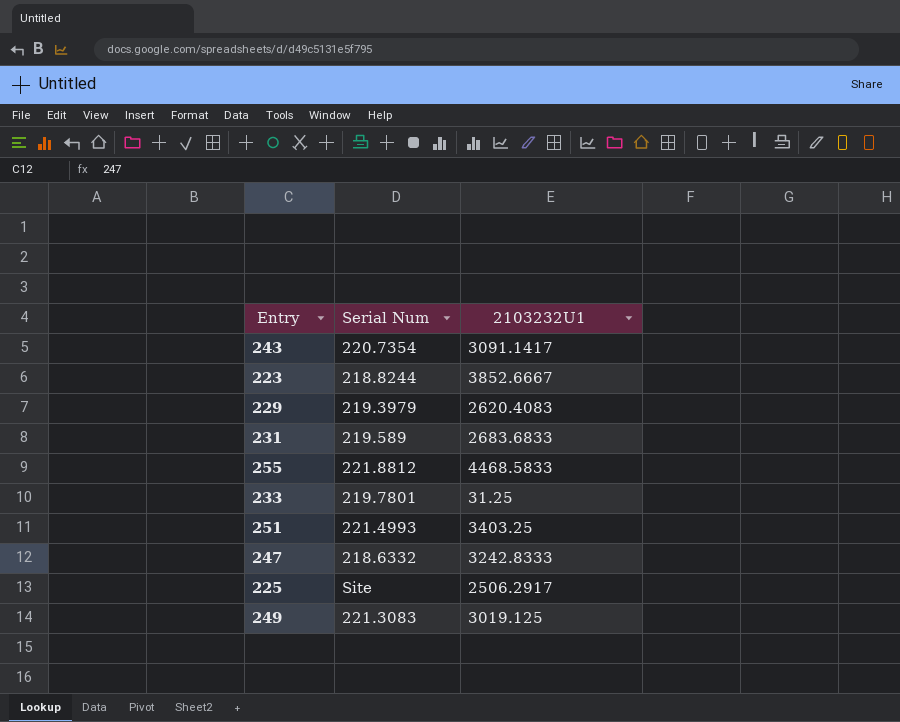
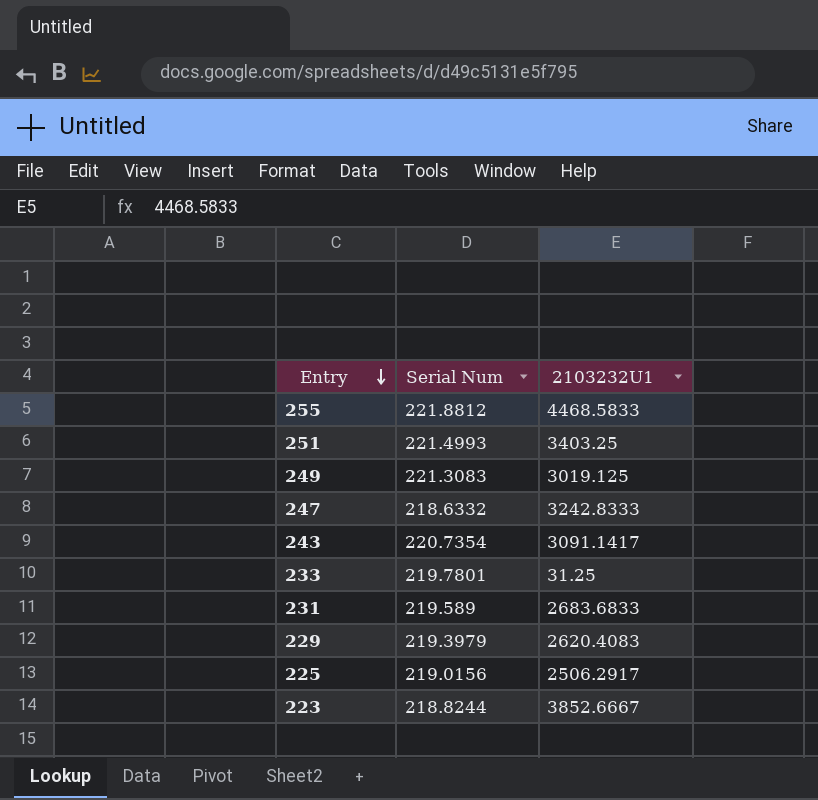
row order: none -> Entry descending
225 | Serial Num: Site -> 219.0156

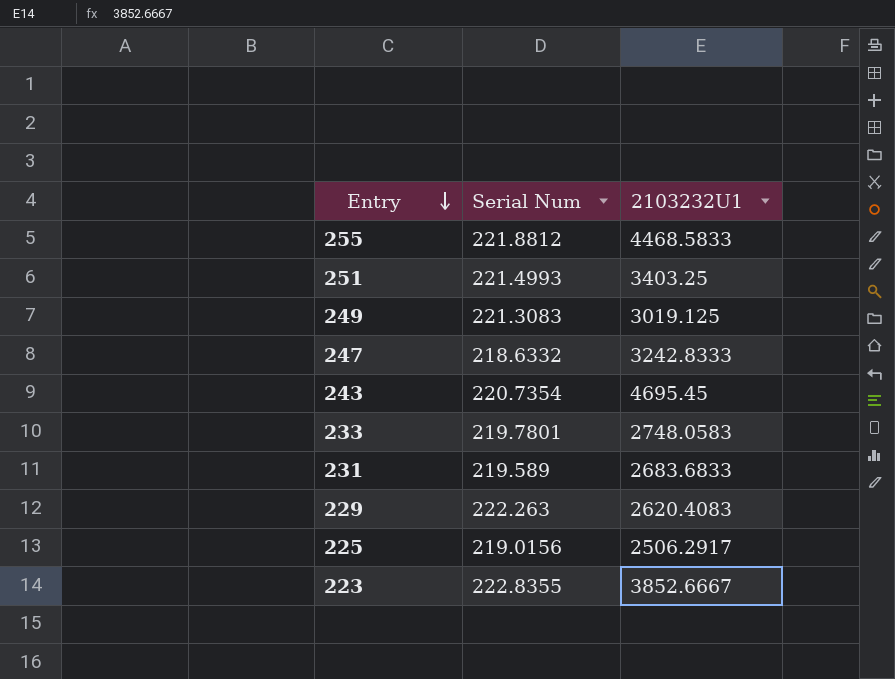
243 | 2103232U1: 3091.1417 -> 4695.45
233 | 2103232U1: 31.25 -> 2748.0583
229 | Serial Num: 219.3979 -> 222.263
223 | Serial Num: 218.8244 -> 222.8355

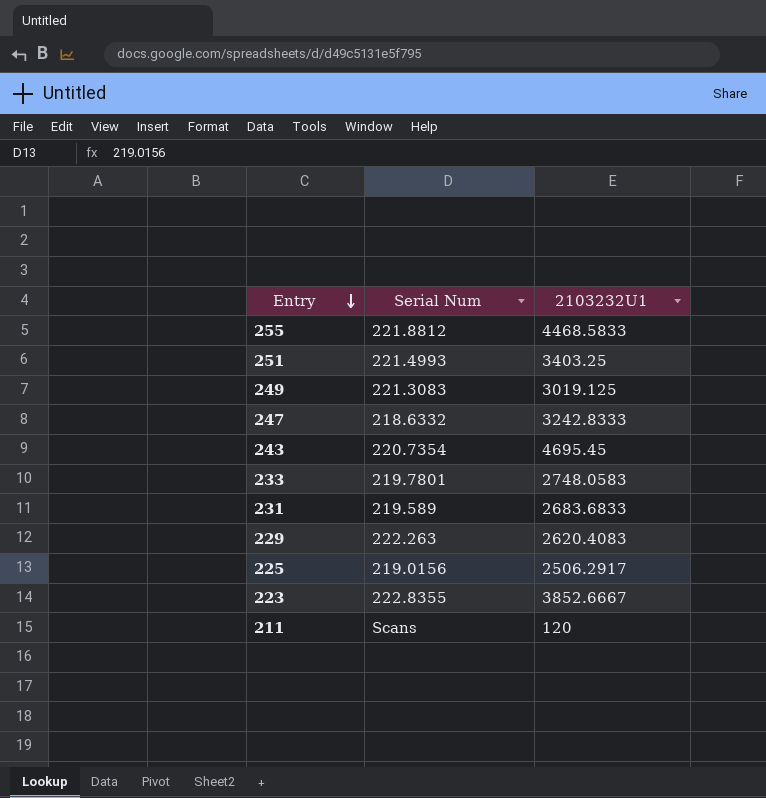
row 211: none -> Scans | 120

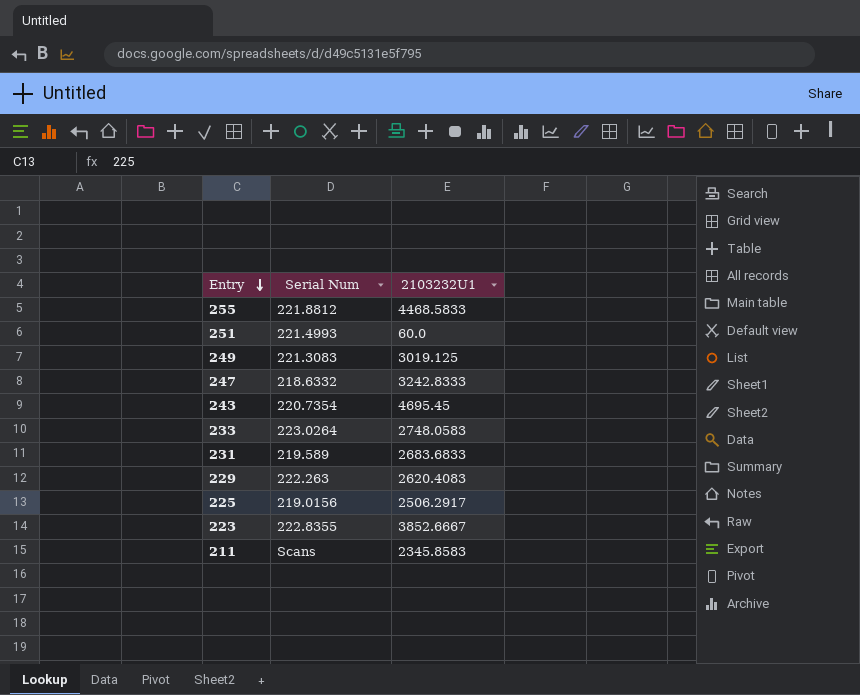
251 | 2103232U1: 3403.25 -> 60.0
233 | Serial Num: 219.7801 -> 223.0264
211 | 2103232U1: 120 -> 2345.8583

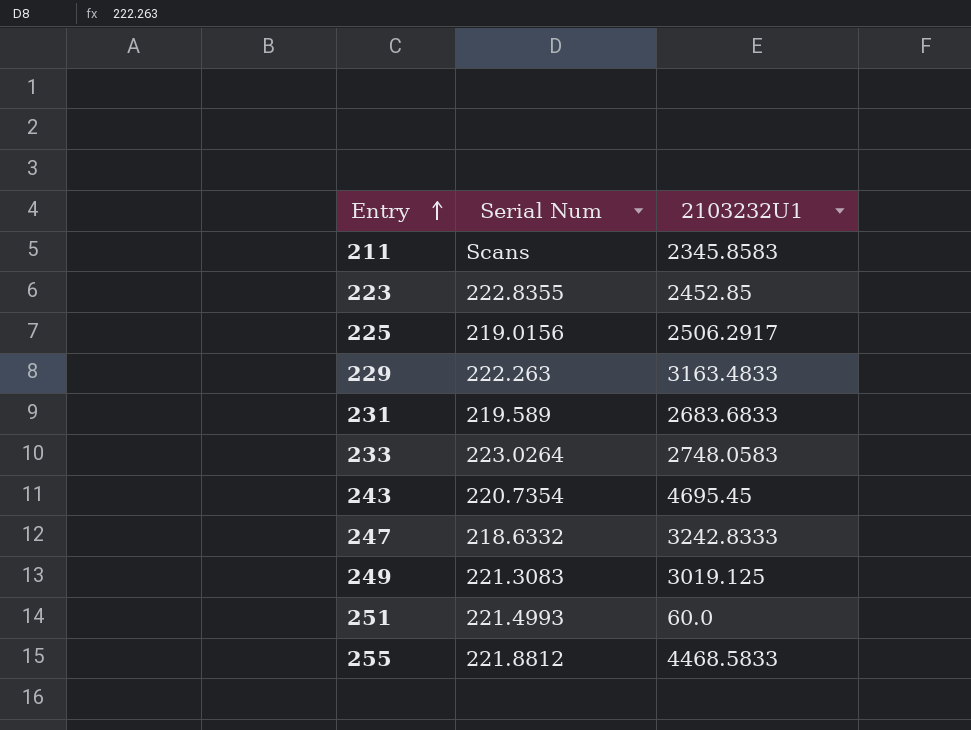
row order: Entry descending -> Entry ascending
223 | 2103232U1: 3852.6667 -> 2452.85
229 | 2103232U1: 2620.4083 -> 3163.4833

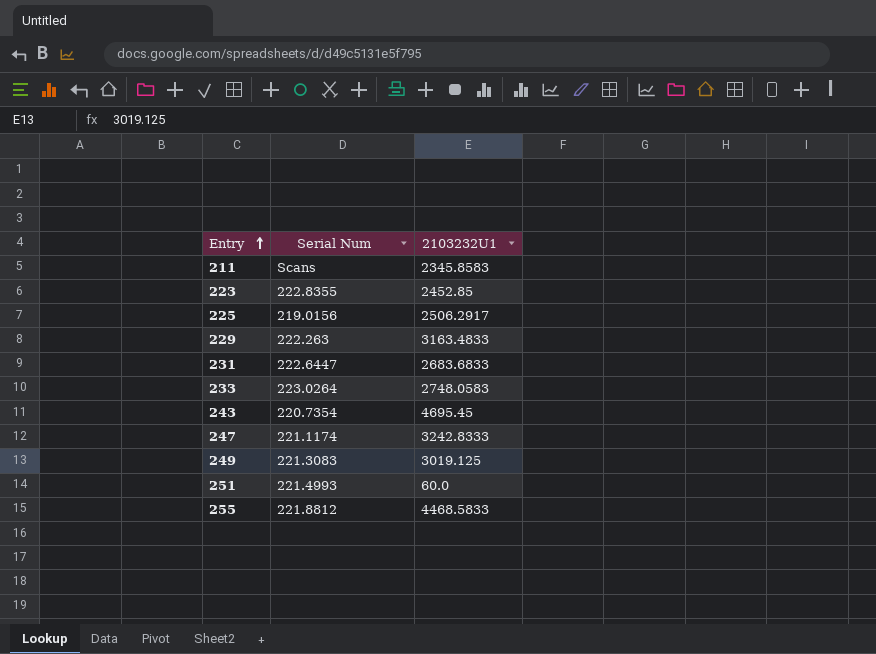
231 | Serial Num: 219.589 -> 222.6447
247 | Serial Num: 218.6332 -> 221.1174

